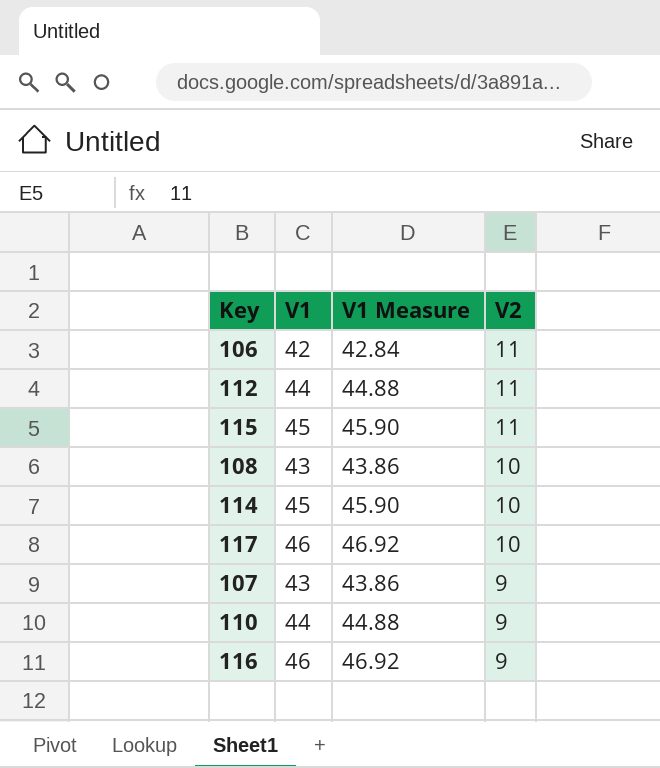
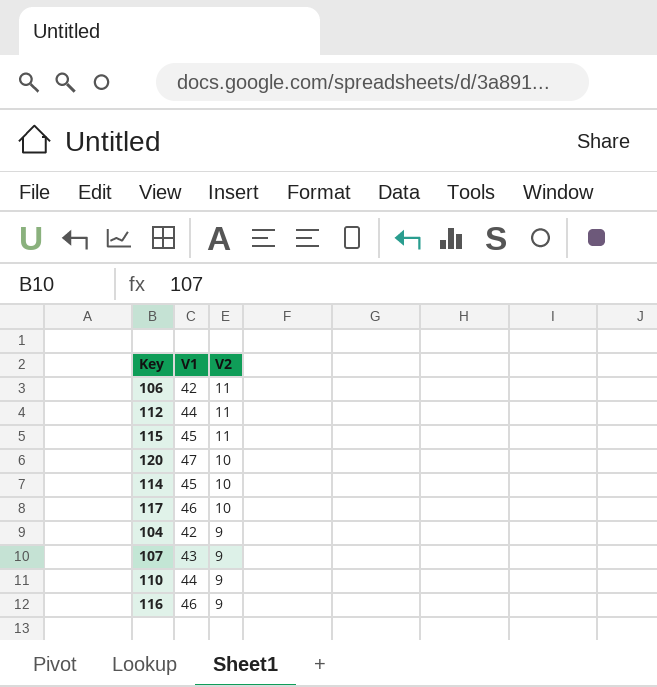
column V1 Measure | formula: [V1] * 1.02 -> none
row 108: 43 | 43.86 | 10 -> none
row 120: none -> 47 | 10
row 104: none -> 42 | 9

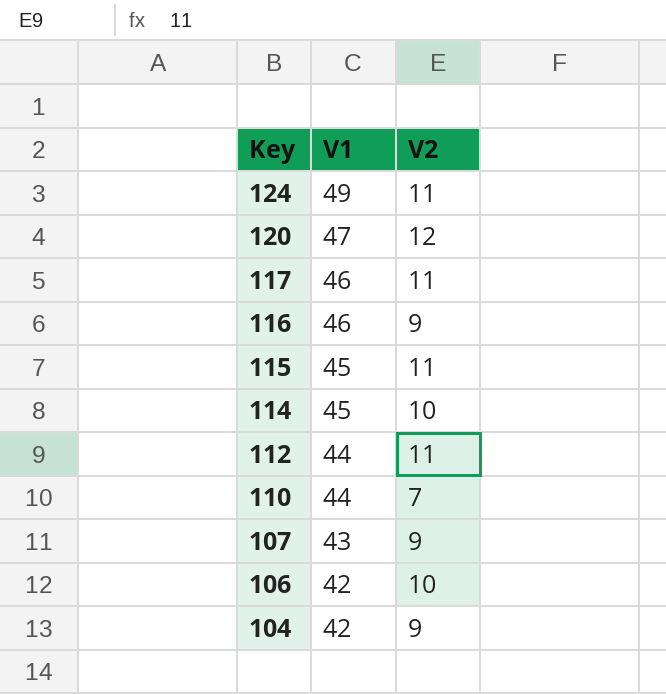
row order: V2 descending -> Key descending
row 124: none -> 49 | 11
120 | V2: 10 -> 12
117 | V2: 10 -> 11
110 | V2: 9 -> 7
106 | V2: 11 -> 10

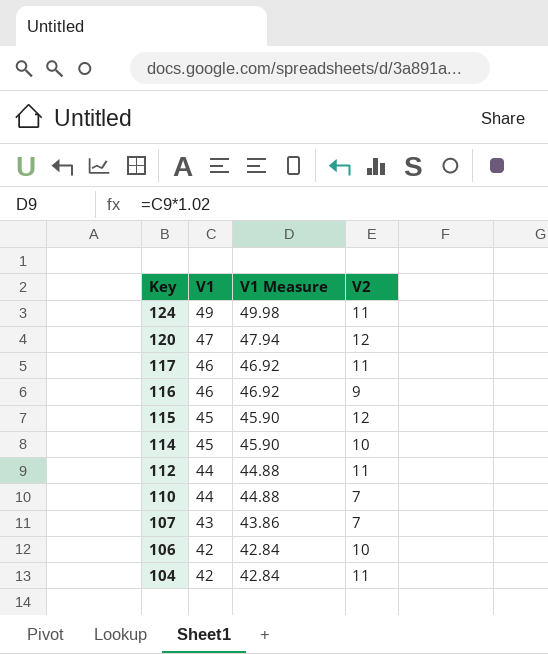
column V1 Measure | formula: none -> [V1] * 1.02
115 | V2: 11 -> 12
107 | V2: 9 -> 7
104 | V2: 9 -> 11

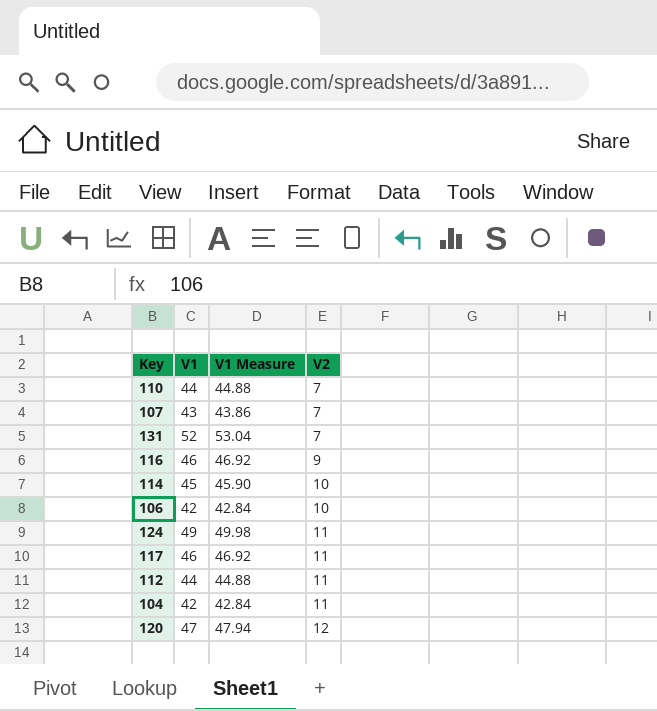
row order: Key descending -> V2 ascending
row 115: 45 | 45.90 | 12 -> none
row 131: none -> 52 | 53.04 | 7

